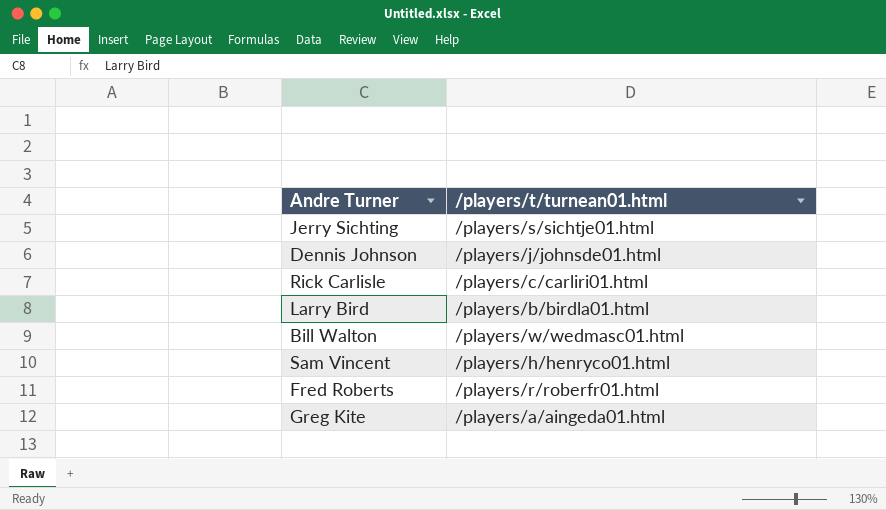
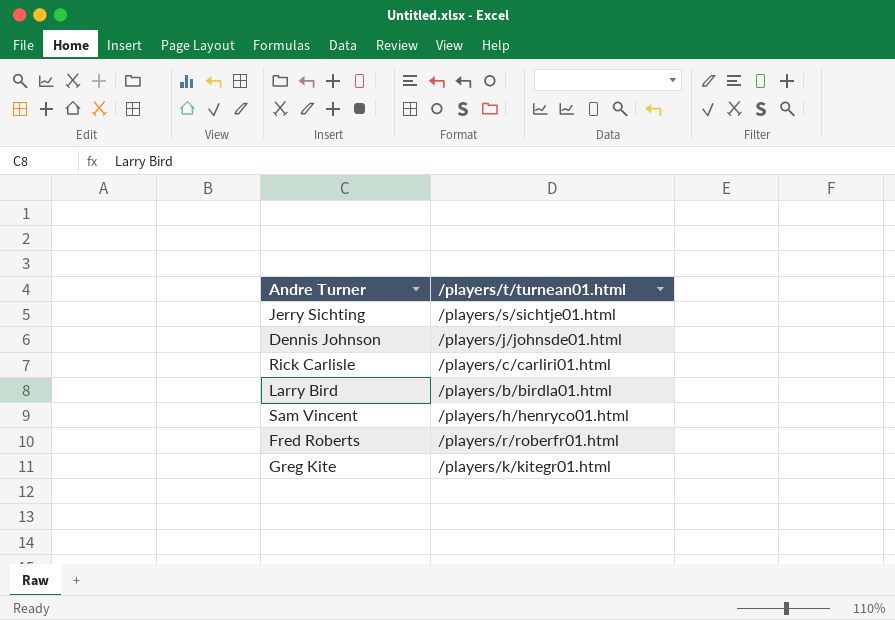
row Bill Walton: /players/w/wedmasc01.html -> none
Greg Kite | /players/t/turnean01.html: /players/a/aingeda01.html -> /players/k/kitegr01.html

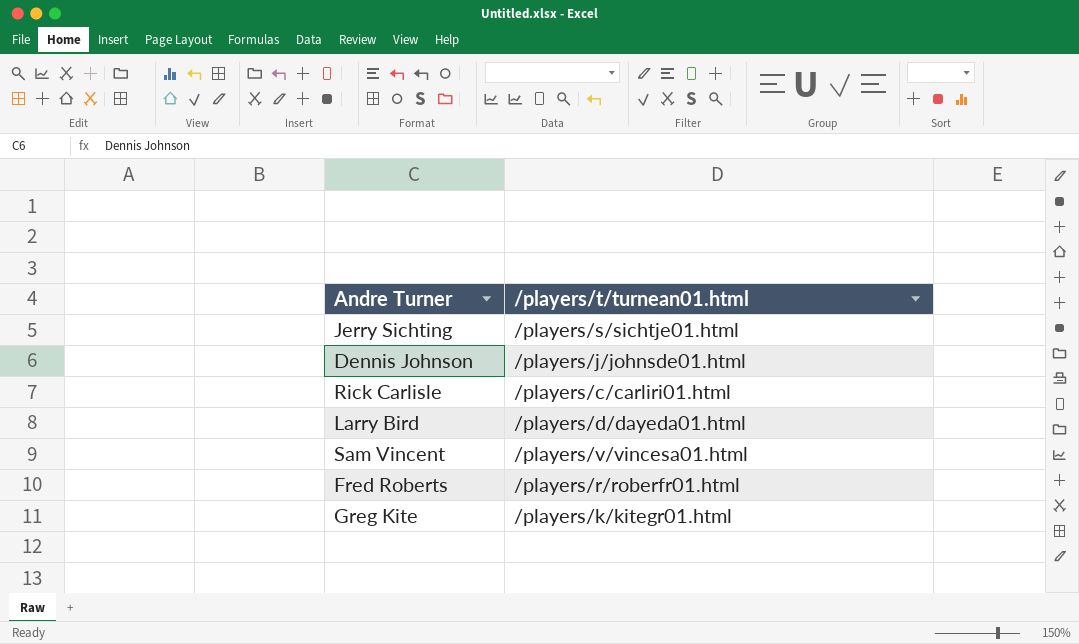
Larry Bird | /players/t/turnean01.html: /players/b/birdla01.html -> /players/d/dayeda01.html
Sam Vincent | /players/t/turnean01.html: /players/h/henryco01.html -> /players/v/vincesa01.html

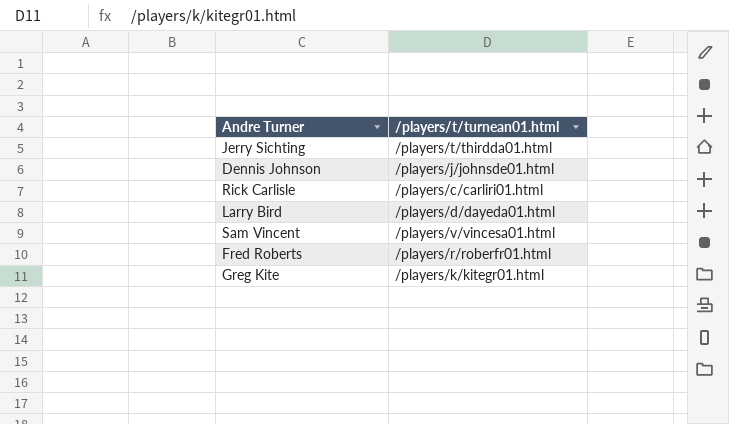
Jerry Sichting | /players/t/turnean01.html: /players/s/sichtje01.html -> /players/t/thirdda01.html

